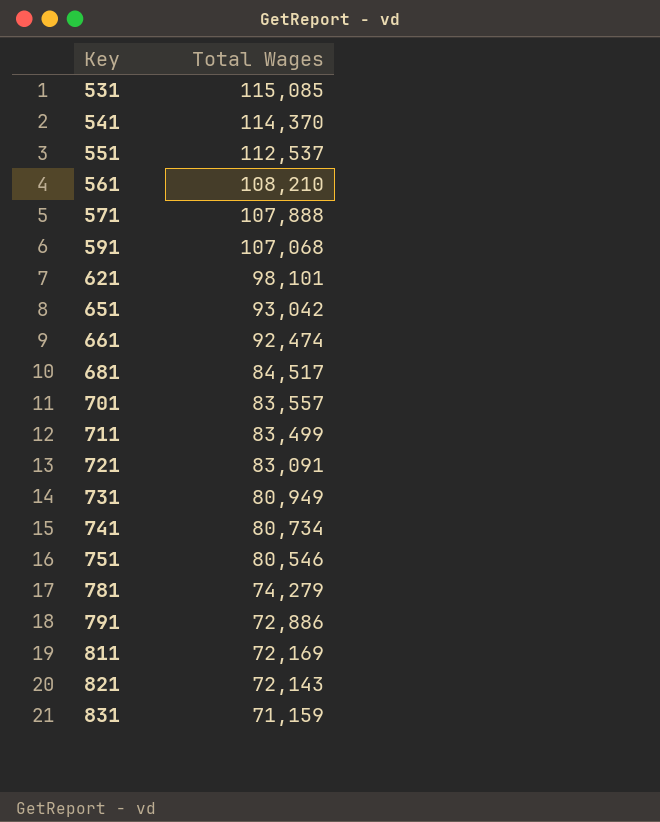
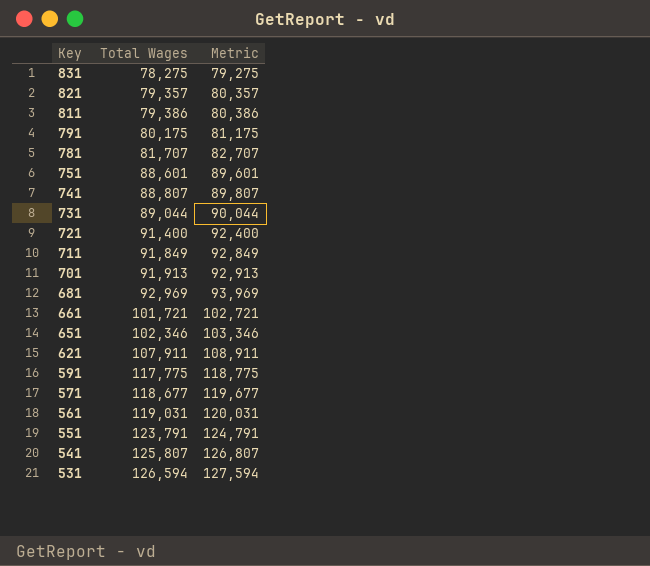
row order: Key ascending -> Key descending
column Metric | formula: none -> [Total Wages] + 1000
831 | Total Wages: 71,159 -> 78,275
821 | Total Wages: 72,143 -> 79,357
811 | Total Wages: 72,169 -> 79,386
791 | Total Wages: 72,886 -> 80,175
781 | Total Wages: 74,279 -> 81,707
751 | Total Wages: 80,546 -> 88,601
741 | Total Wages: 80,734 -> 88,807
731 | Total Wages: 80,949 -> 89,044
721 | Total Wages: 83,091 -> 91,400
711 | Total Wages: 83,499 -> 91,849
701 | Total Wages: 83,557 -> 91,913
681 | Total Wages: 84,517 -> 92,969
661 | Total Wages: 92,474 -> 101,721
651 | Total Wages: 93,042 -> 102,346
621 | Total Wages: 98,101 -> 107,911
591 | Total Wages: 107,068 -> 117,775
571 | Total Wages: 107,888 -> 118,677
561 | Total Wages: 108,210 -> 119,031
551 | Total Wages: 112,537 -> 123,791
541 | Total Wages: 114,370 -> 125,807
531 | Total Wages: 115,085 -> 126,594

